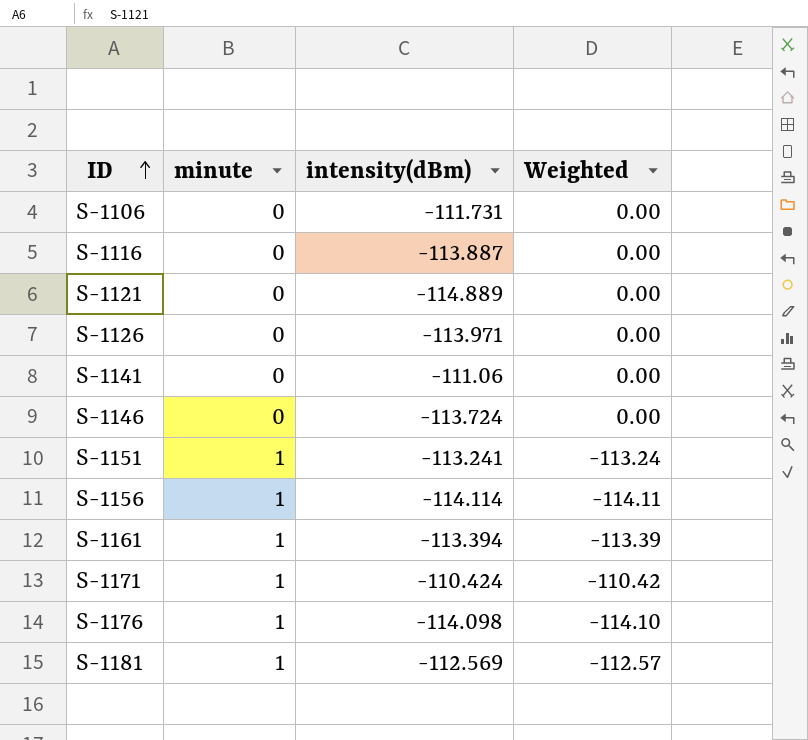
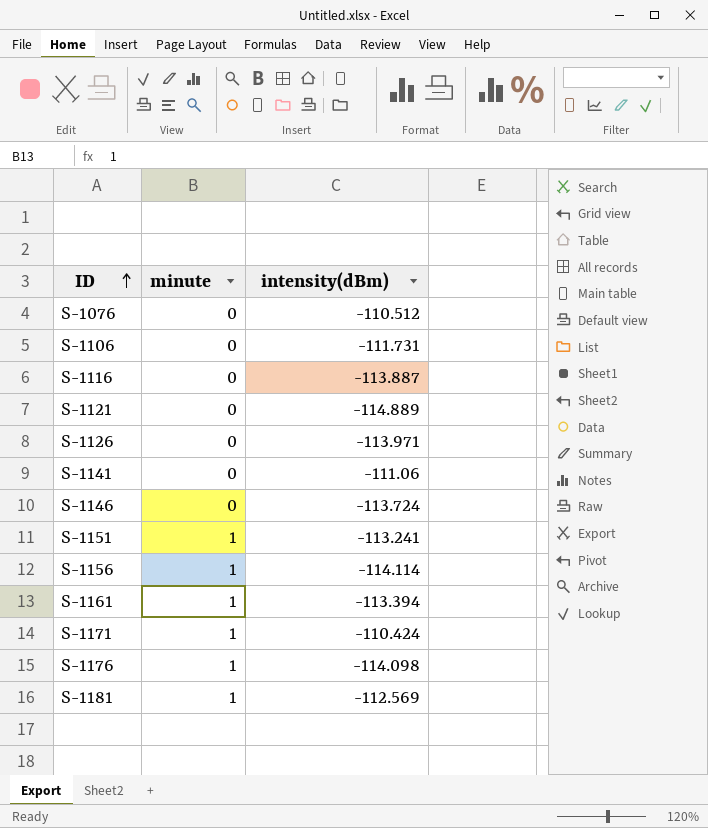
column Weighted | formula: [minute] * [intensity(dBm)] -> none
row S-1076: none -> 0 | -110.512

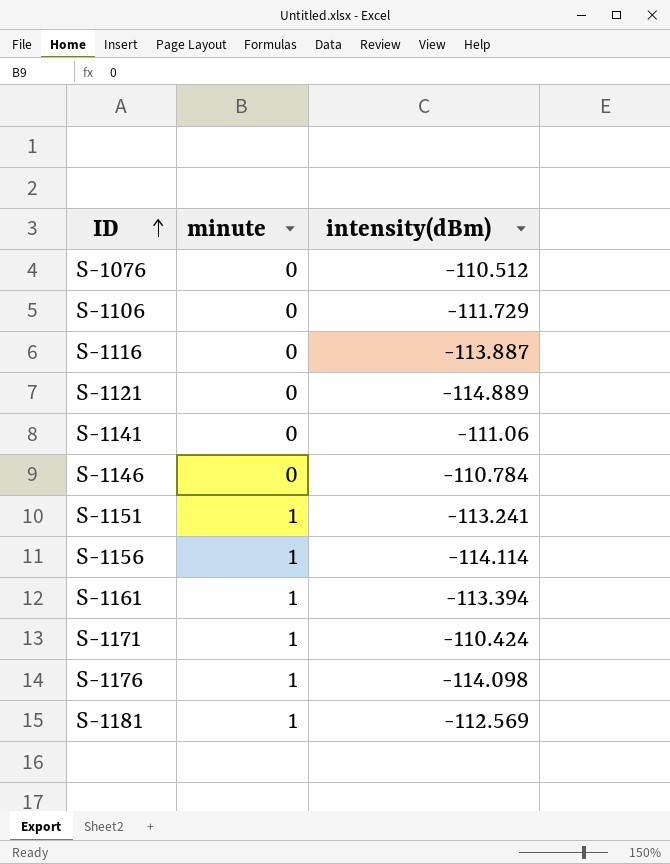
row S-1126: 0 | -113.971 -> none
S-1106 | intensity(dBm): -111.731 -> -111.729
S-1146 | intensity(dBm): -113.724 -> -110.784

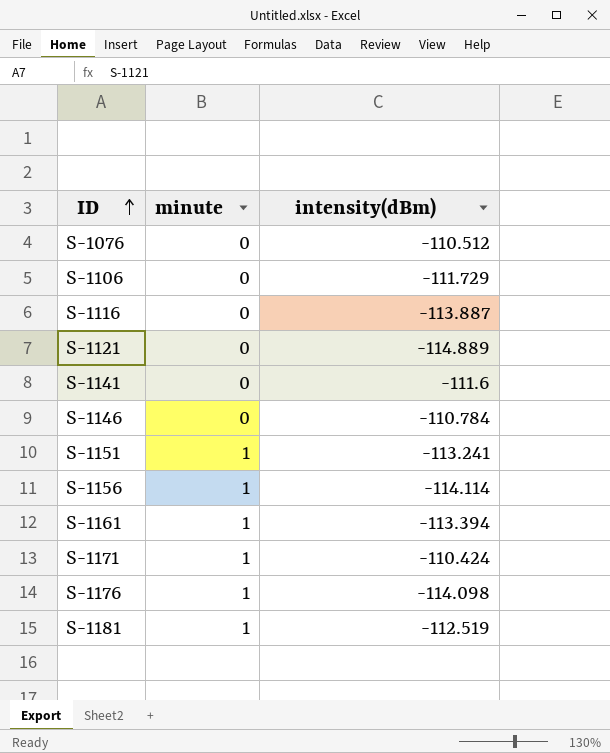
S-1141 | intensity(dBm): -111.06 -> -111.6
S-1181 | intensity(dBm): -112.569 -> -112.519

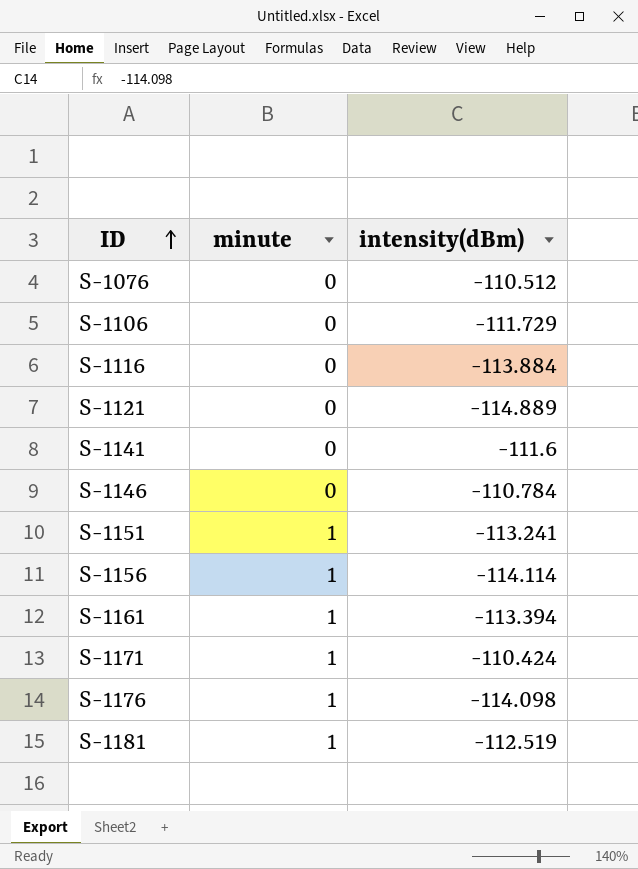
S-1116 | intensity(dBm): -113.887 -> -113.884

